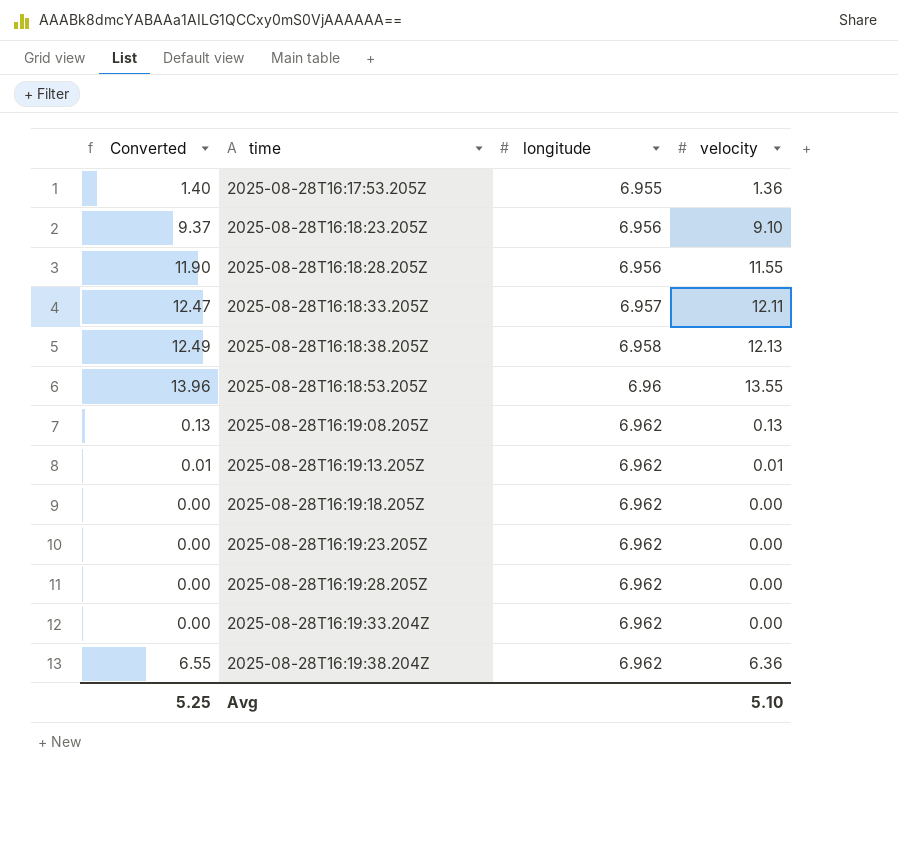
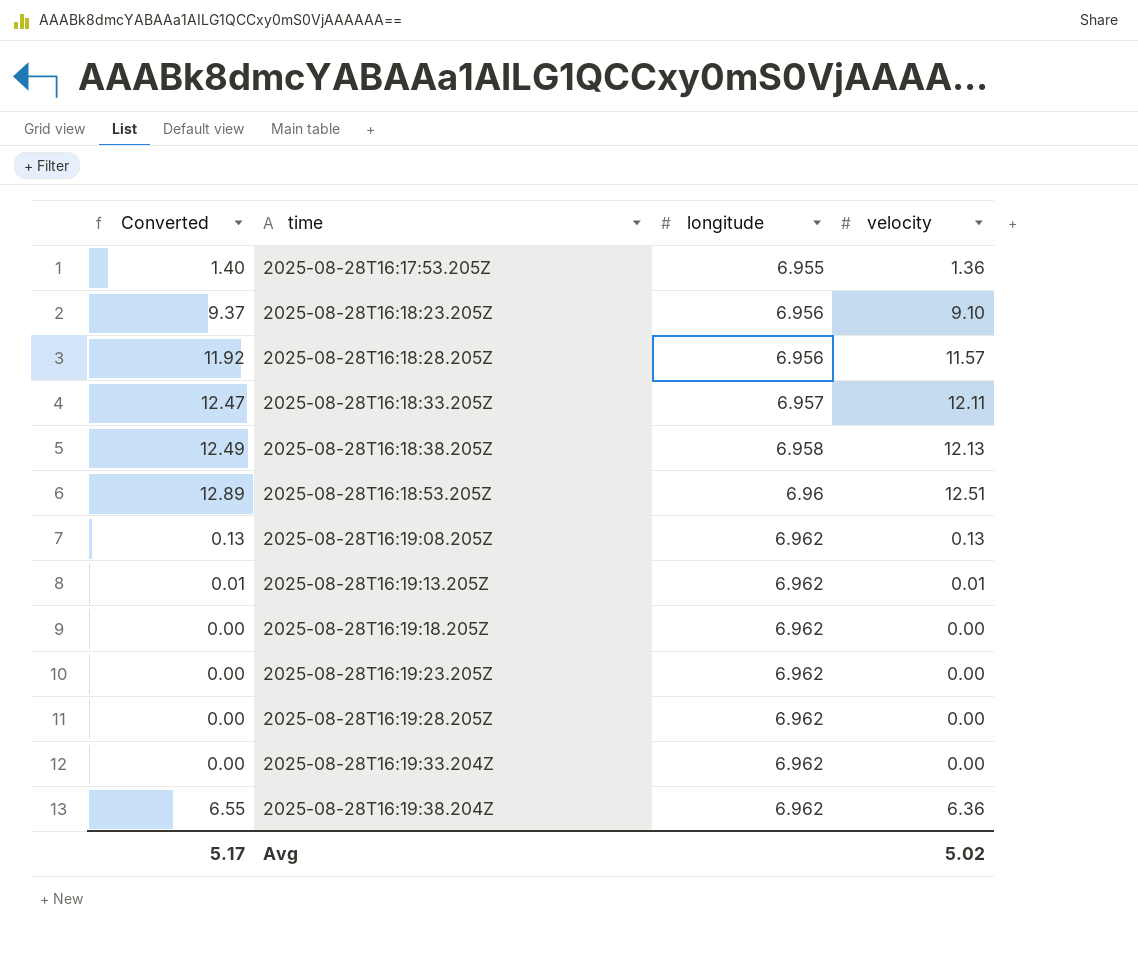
2025-08-28T16:18:28.205Z | Converted: 11.90 -> 11.92
2025-08-28T16:18:28.205Z | velocity: 11.55 -> 11.57
2025-08-28T16:18:53.205Z | Converted: 13.96 -> 12.89
2025-08-28T16:18:53.205Z | velocity: 13.55 -> 12.51
Avg | Converted: 5.25 -> 5.17
Avg | velocity: 5.10 -> 5.02

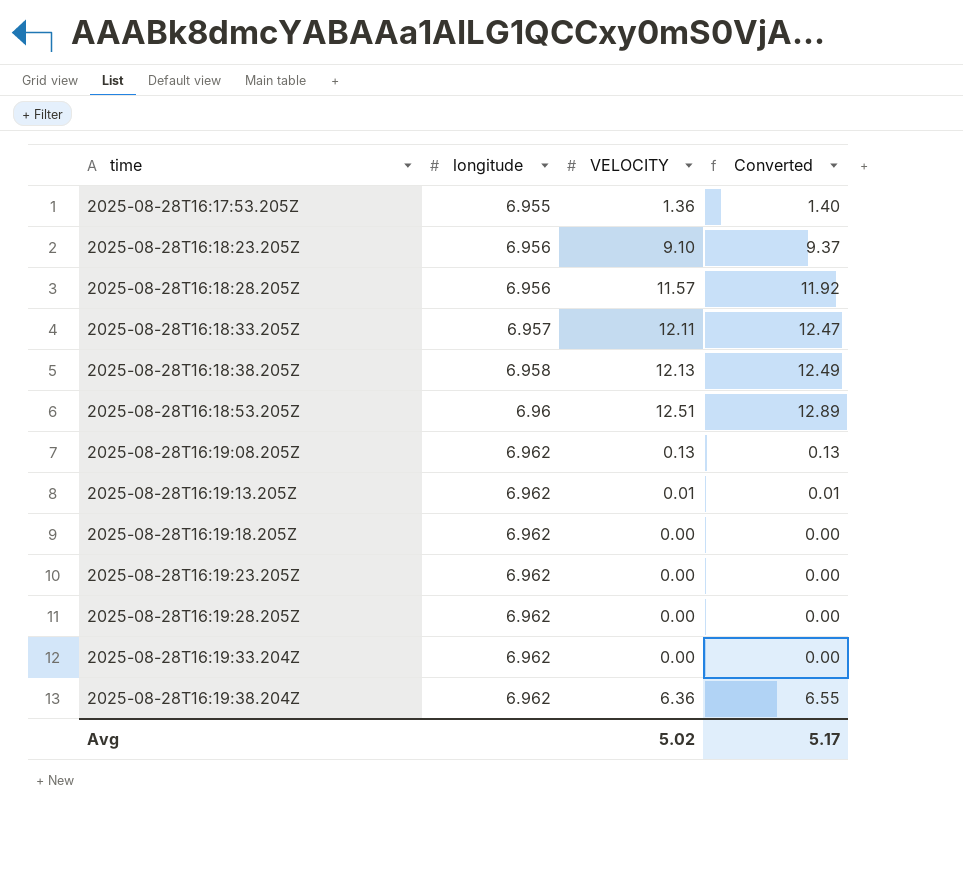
column name: velocity -> VELOCITY
column Converted | position: 1 -> 4

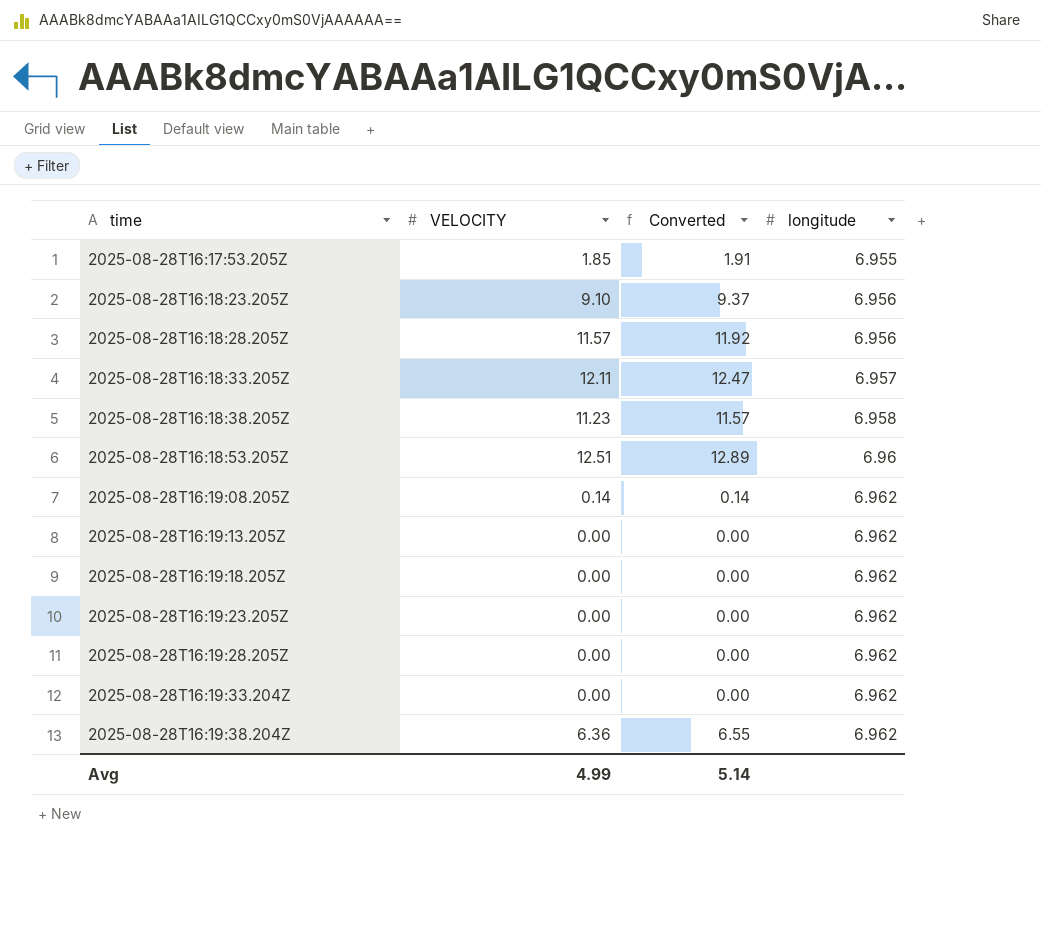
column longitude | position: 2 -> 4
2025-08-28T16:17:53.205Z | VELOCITY: 1.36 -> 1.85
2025-08-28T16:17:53.205Z | Converted: 1.40 -> 1.91
2025-08-28T16:18:38.205Z | VELOCITY: 12.13 -> 11.23
2025-08-28T16:18:38.205Z | Converted: 12.49 -> 11.57
2025-08-28T16:19:08.205Z | VELOCITY: 0.13 -> 0.14
2025-08-28T16:19:08.205Z | Converted: 0.13 -> 0.14
2025-08-28T16:19:13.205Z | VELOCITY: 0.01 -> 0.00
2025-08-28T16:19:13.205Z | Converted: 0.01 -> 0.00
Avg | VELOCITY: 5.02 -> 4.99
Avg | Converted: 5.17 -> 5.14

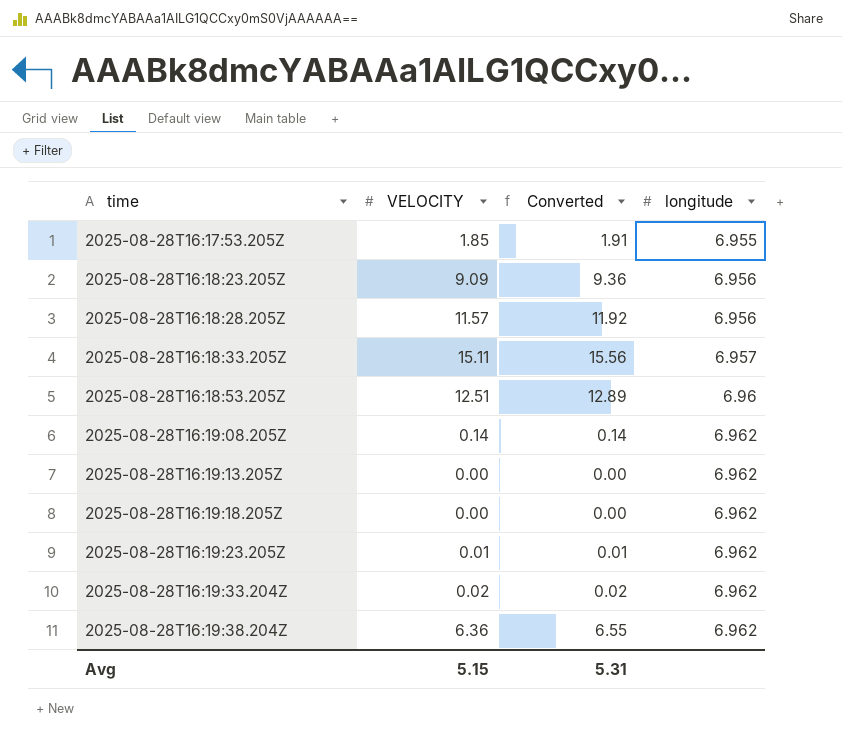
row 2025-08-28T16:18:38.205Z: 11.23 | 11.57 | 6.958 -> none
row 2025-08-28T16:19:28.205Z: 0.00 | 0.00 | 6.962 -> none
2025-08-28T16:18:23.205Z | VELOCITY: 9.10 -> 9.09
2025-08-28T16:18:23.205Z | Converted: 9.37 -> 9.36
2025-08-28T16:18:33.205Z | VELOCITY: 12.11 -> 15.11
2025-08-28T16:18:33.205Z | Converted: 12.47 -> 15.56
2025-08-28T16:19:23.205Z | VELOCITY: 0.00 -> 0.01
2025-08-28T16:19:23.205Z | Converted: 0.00 -> 0.01
2025-08-28T16:19:33.204Z | VELOCITY: 0.00 -> 0.02
2025-08-28T16:19:33.204Z | Converted: 0.00 -> 0.02
Avg | VELOCITY: 4.99 -> 5.15
Avg | Converted: 5.14 -> 5.31

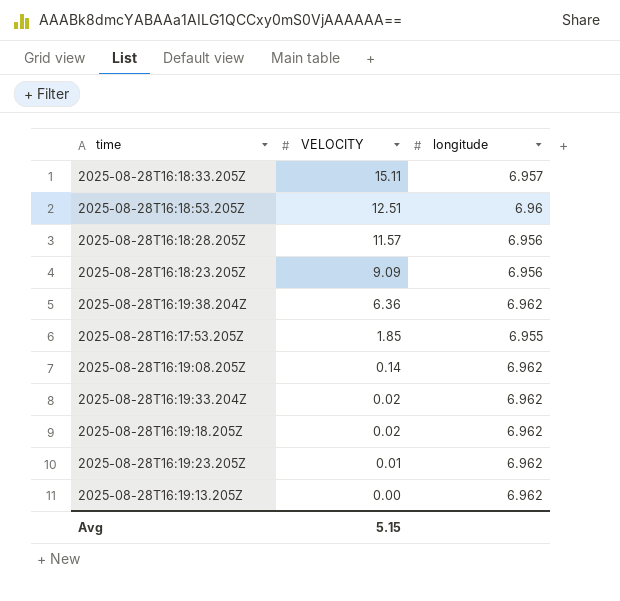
row order: time ascending -> VELOCITY descending
column Converted | formula: [VELOCITY] * 1.03 -> none
2025-08-28T16:19:18.205Z | VELOCITY: 0.00 -> 0.02

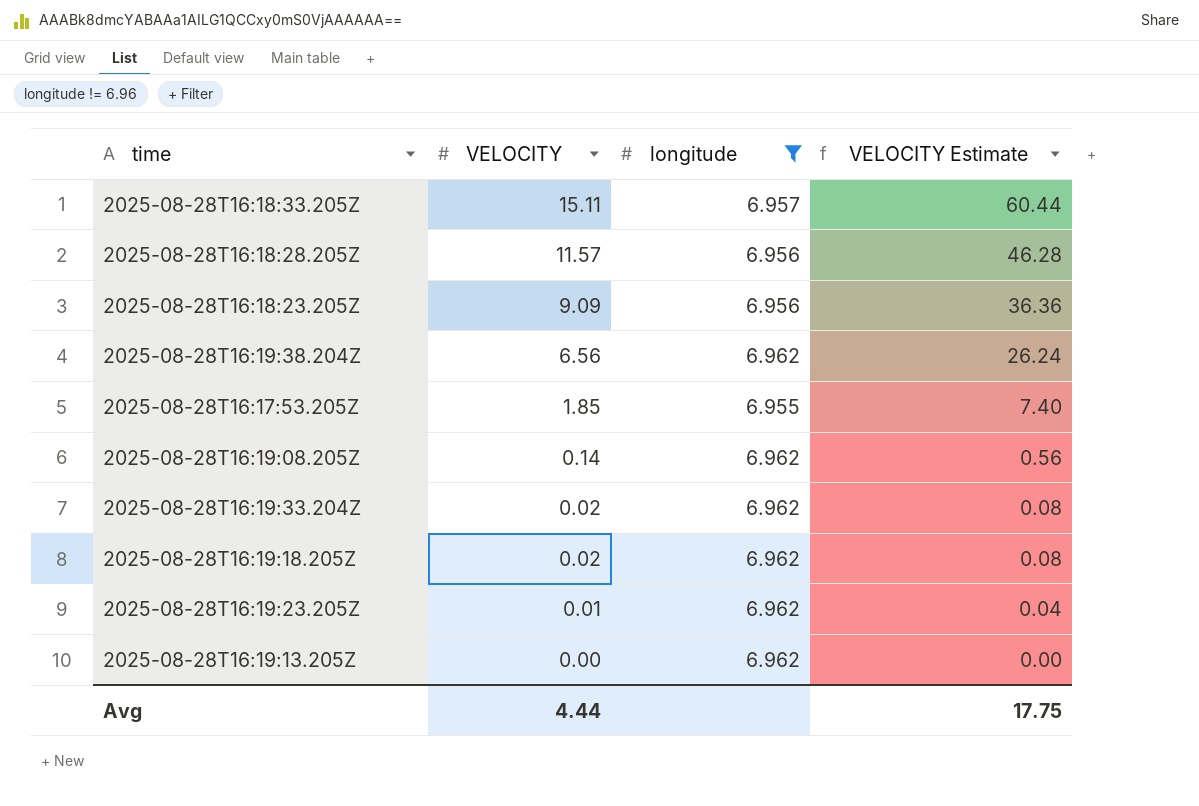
filter: none -> longitude != 6.96
column VELOCITY Estimate | formula: none -> [VELOCITY] * 4
2025-08-28T16:19:38.204Z | VELOCITY: 6.36 -> 6.56
Avg | VELOCITY: 5.15 -> 4.44

